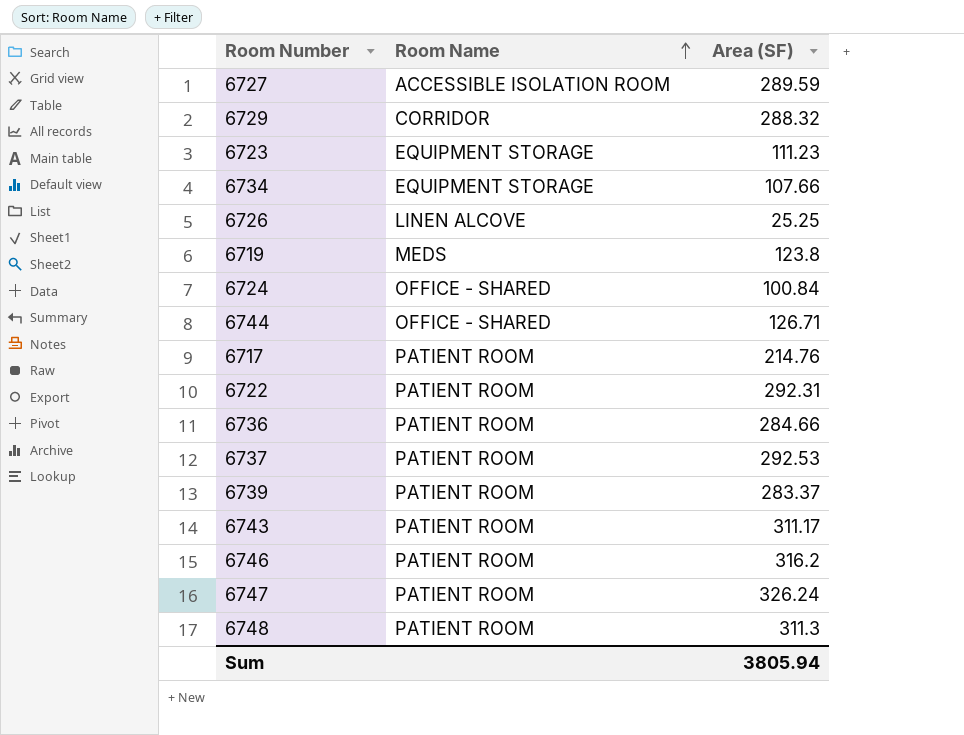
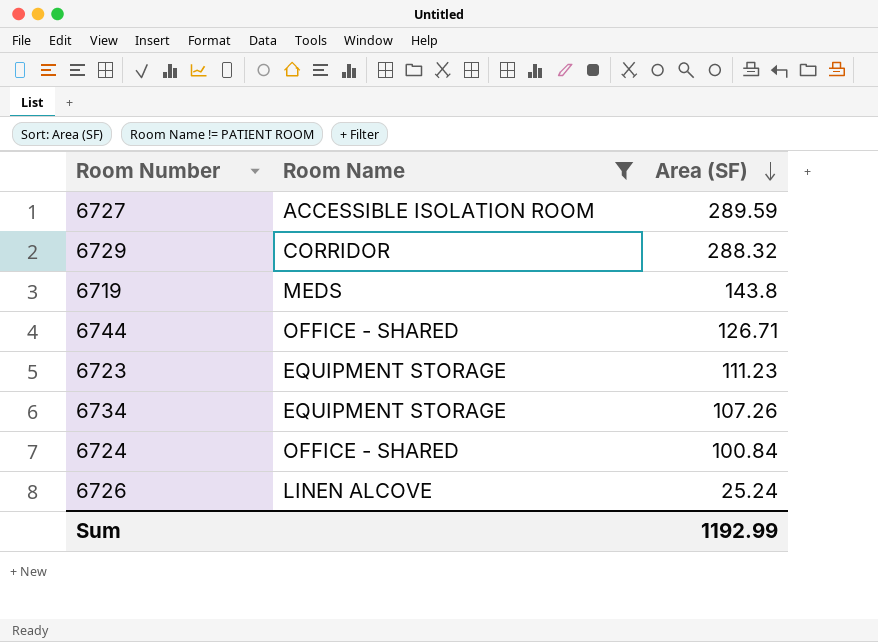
filter: none -> Room Name != PATIENT ROOM
row order: Room Name ascending -> Area (SF) descending
6719 | Area (SF): 123.8 -> 143.8
6734 | Area (SF): 107.66 -> 107.26
6726 | Area (SF): 25.25 -> 25.24
Sum | Area (SF): 3805.94 -> 1192.99

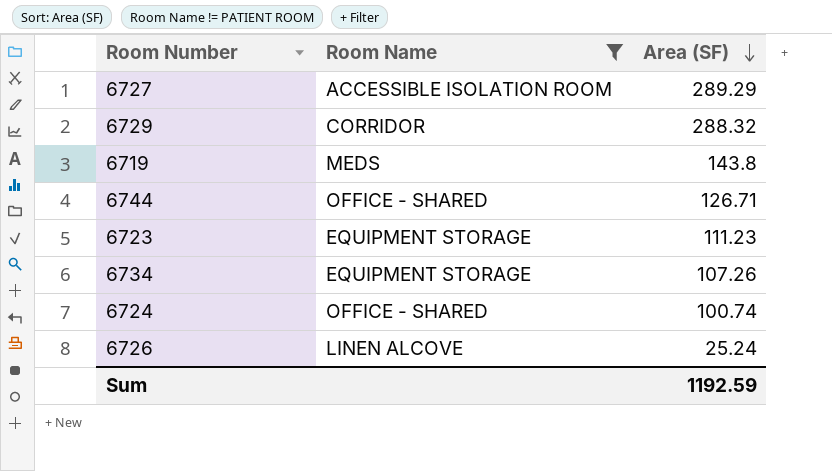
6727 | Area (SF): 289.59 -> 289.29
6724 | Area (SF): 100.84 -> 100.74
Sum | Area (SF): 1192.99 -> 1192.59

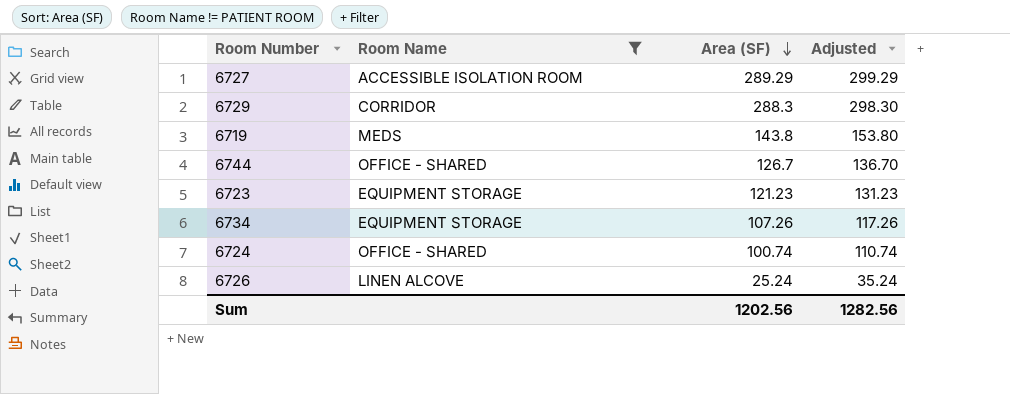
column Adjusted | formula: none -> [Area (SF)] + 10
6729 | Area (SF): 288.32 -> 288.3
6744 | Area (SF): 126.71 -> 126.7
6723 | Area (SF): 111.23 -> 121.23
Sum | Area (SF): 1192.59 -> 1202.56

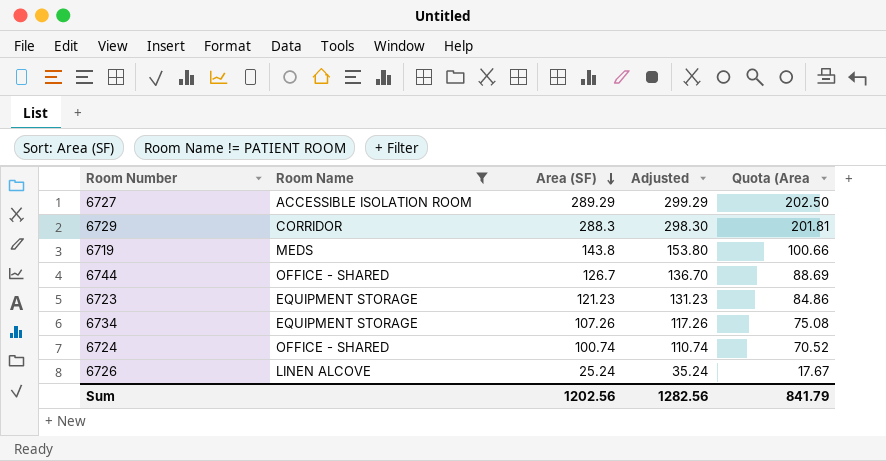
column Quota (Area | formula: none -> [Area (SF)] * 0.7

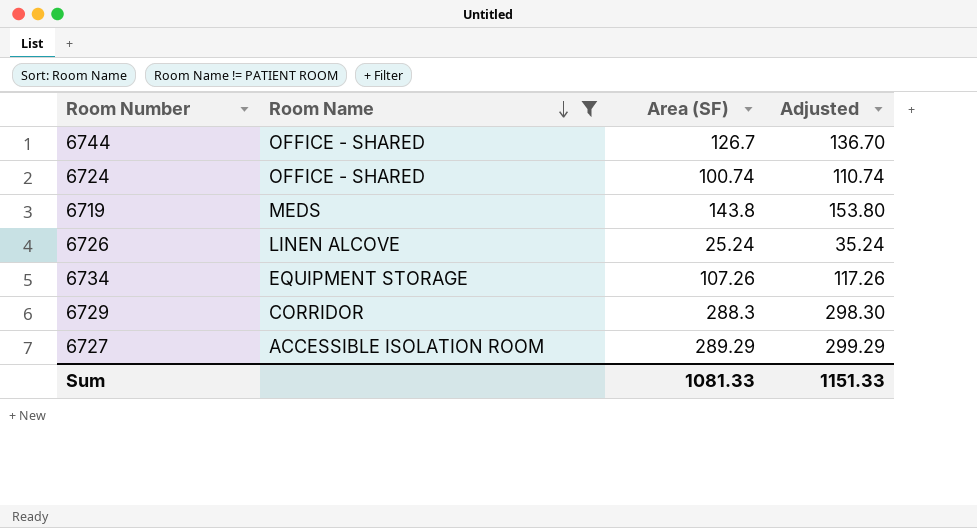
row order: Area (SF) descending -> Room Name descending
column Quota (Area | formula: [Area (SF)] * 0.7 -> none
row 6723: EQUIPMENT STORAGE | 121.23 | 131.23 | 84.86 -> none
Sum | Area (SF): 1202.56 -> 1081.33
Sum | Adjusted: 1282.56 -> 1151.33

